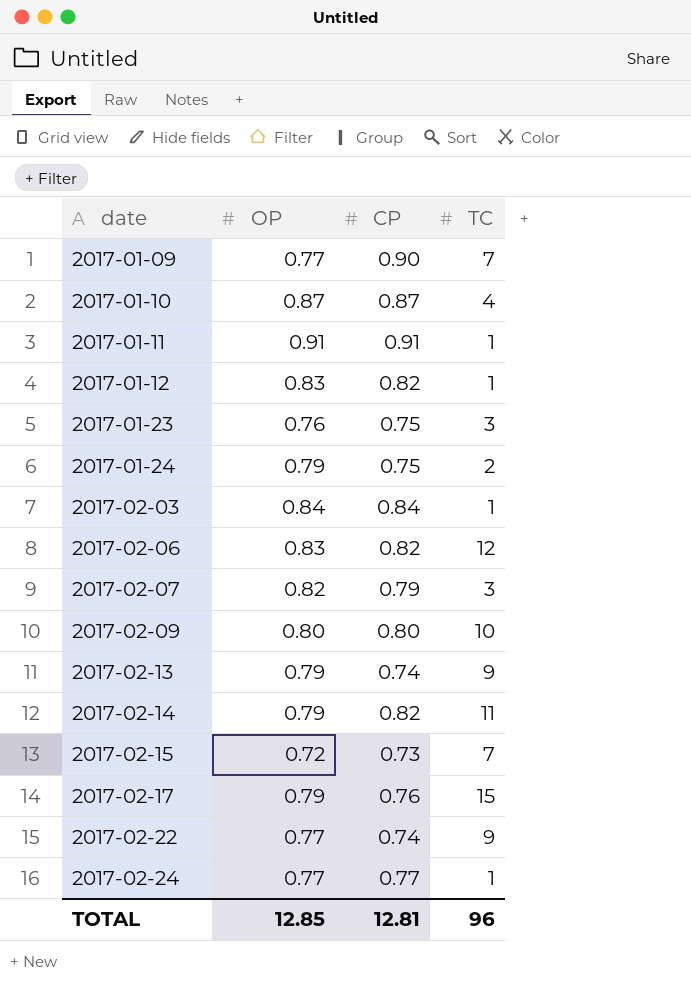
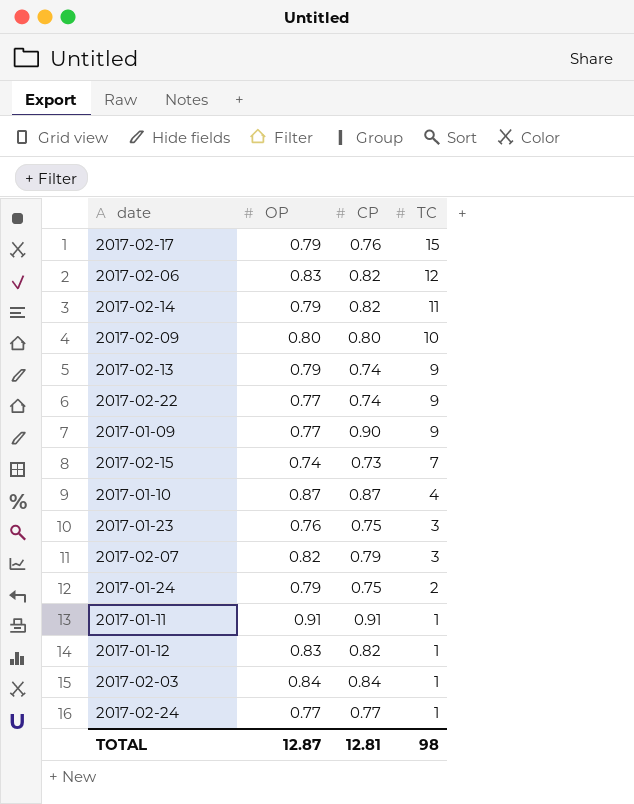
row order: date ascending -> TC descending
2017-01-09 | TC: 7 -> 9
2017-02-15 | OP: 0.72 -> 0.74
TOTAL | OP: 12.85 -> 12.87
TOTAL | TC: 96 -> 98

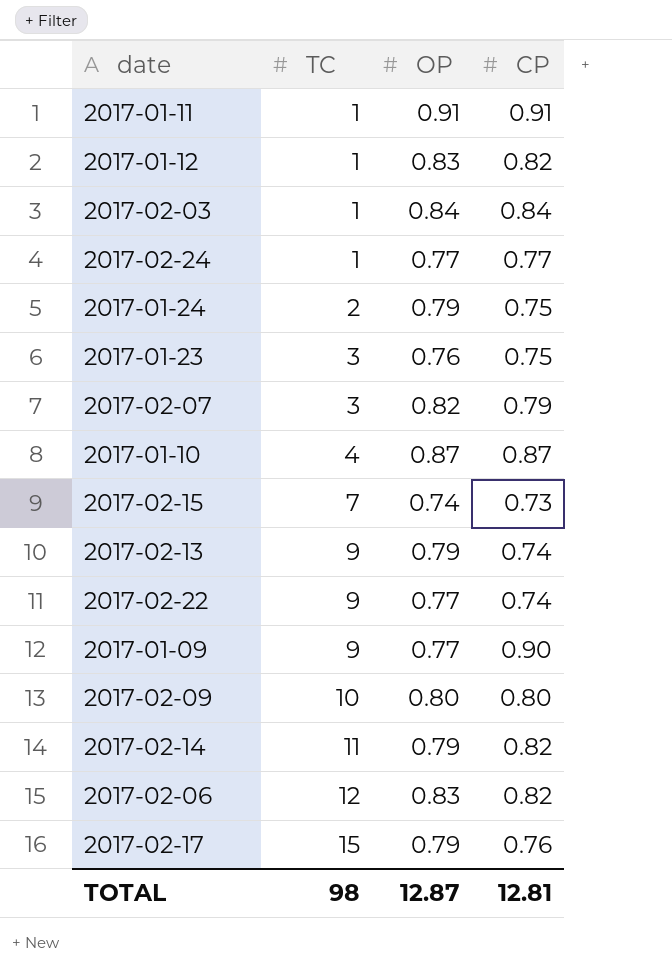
row order: TC descending -> TC ascending
column TC | position: 4 -> 2

